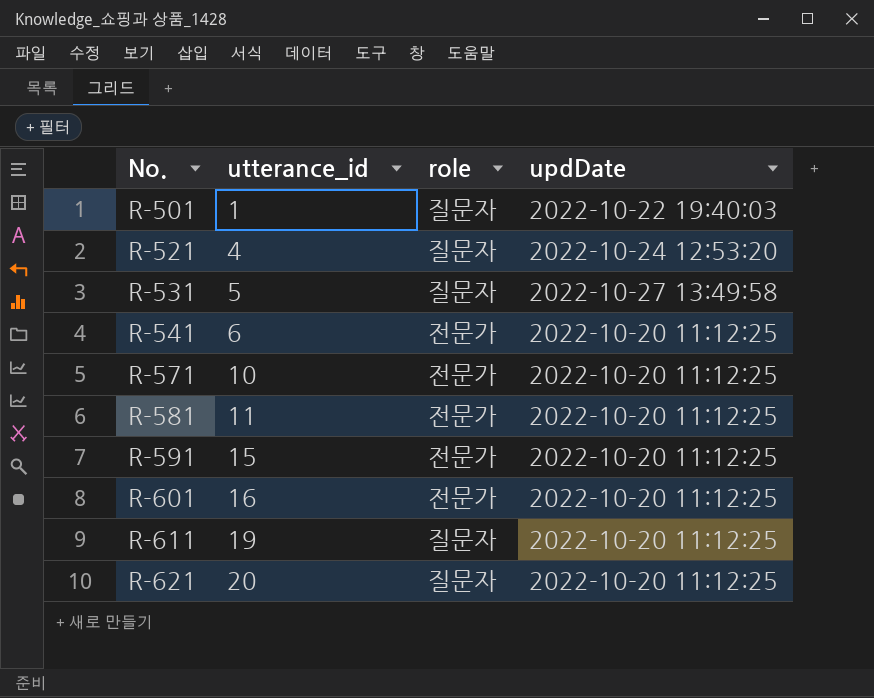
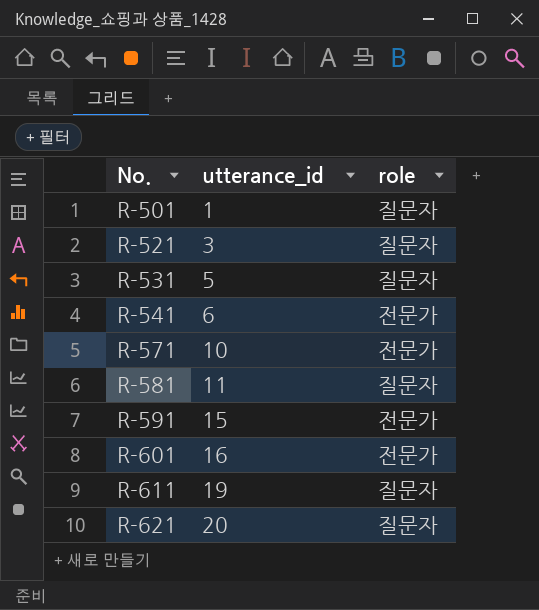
column updDate | position: 4 -> none
R-521 | utterance_id: 4 -> 3
R-581 | role: 전문가 -> 질문자

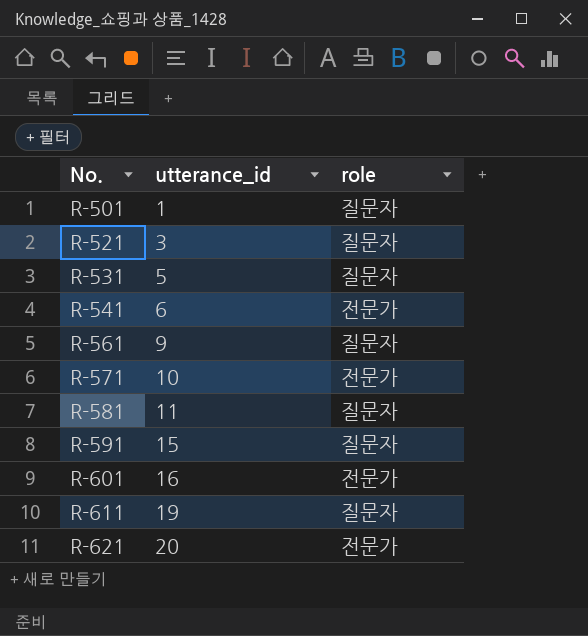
row R-561: none -> 9 | 질문자
R-591 | role: 전문가 -> 질문자
R-621 | role: 질문자 -> 전문가

